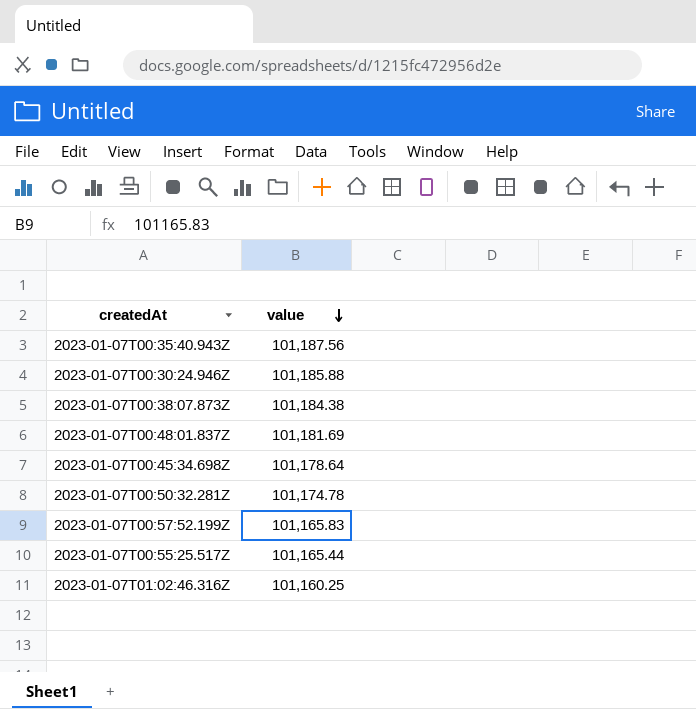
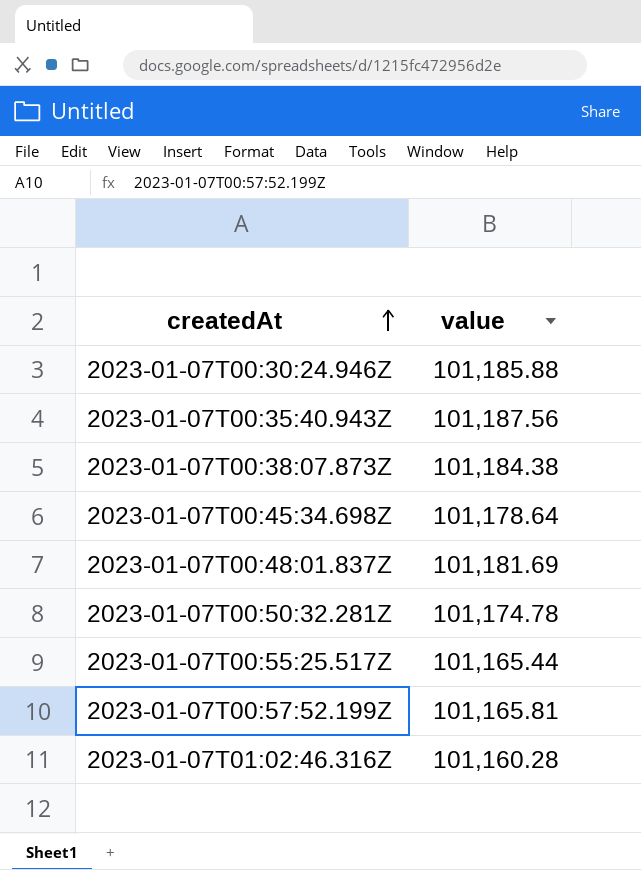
row order: value descending -> createdAt ascending
2023-01-07T00:57:52.199Z | value: 101,165.83 -> 101,165.81
2023-01-07T01:02:46.316Z | value: 101,160.25 -> 101,160.28

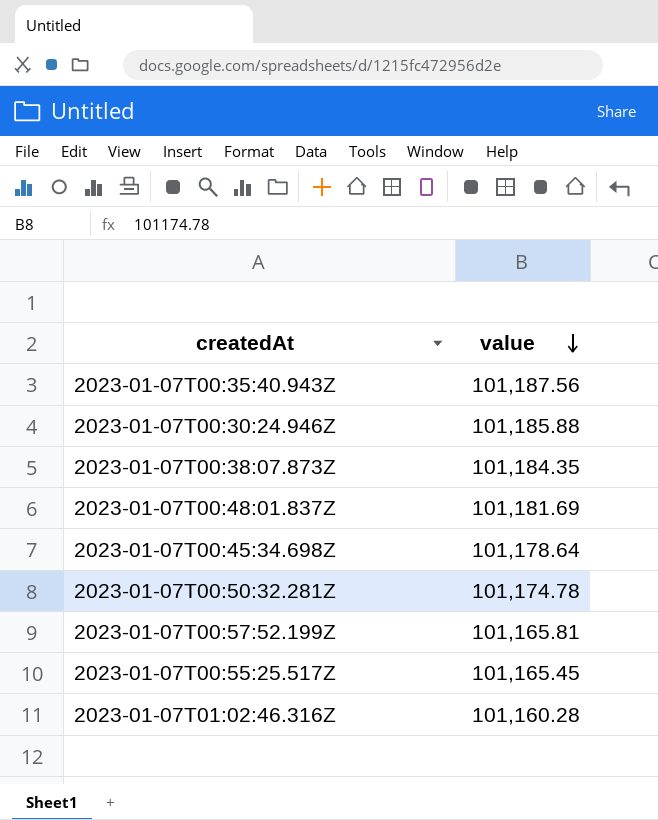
row order: createdAt ascending -> value descending
2023-01-07T00:38:07.873Z | value: 101,184.38 -> 101,184.35
2023-01-07T00:55:25.517Z | value: 101,165.44 -> 101,165.45

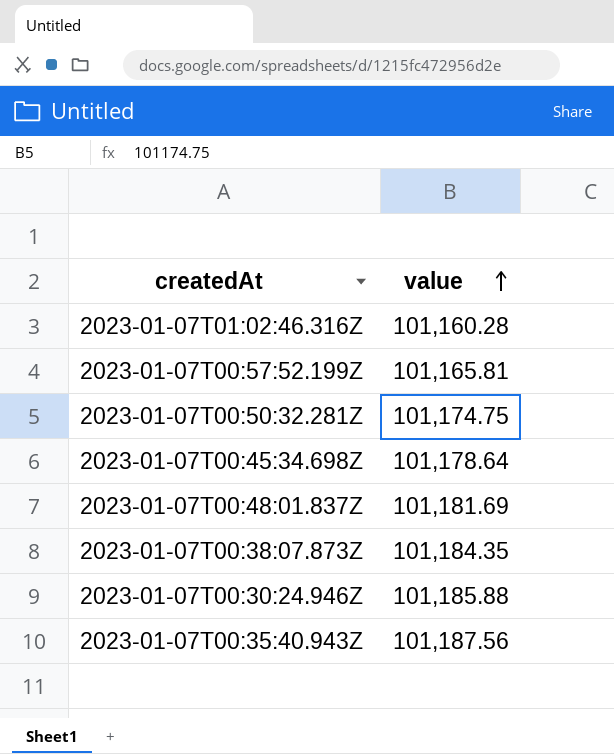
row order: value descending -> value ascending
row 2023-01-07T00:55:25.517Z: 101,165.45 -> none
2023-01-07T00:50:32.281Z | value: 101,174.78 -> 101,174.75

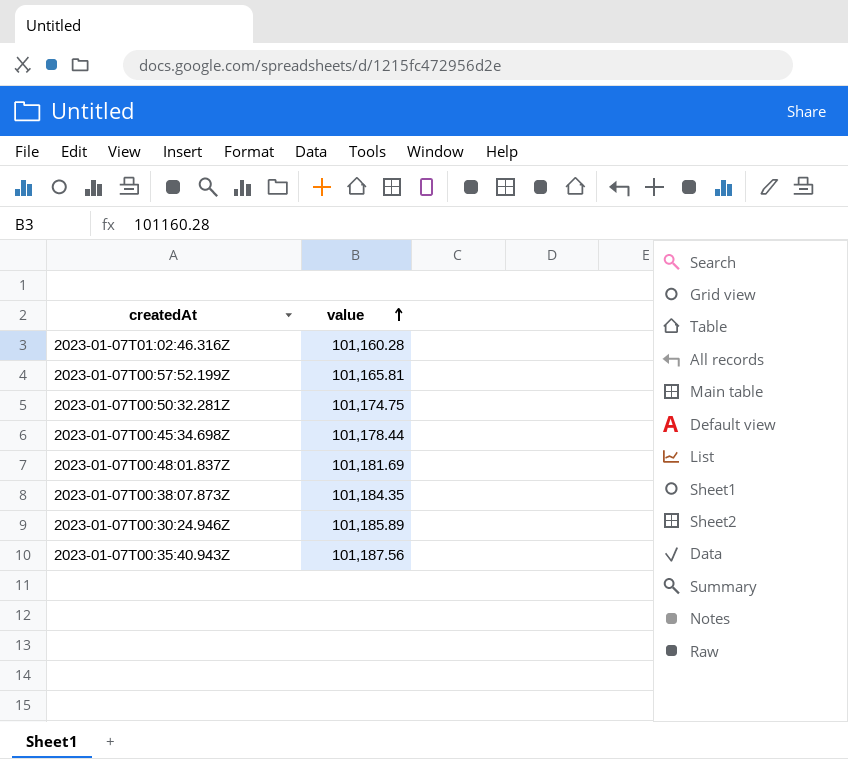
2023-01-07T00:45:34.698Z | value: 101,178.64 -> 101,178.44
2023-01-07T00:30:24.946Z | value: 101,185.88 -> 101,185.89

